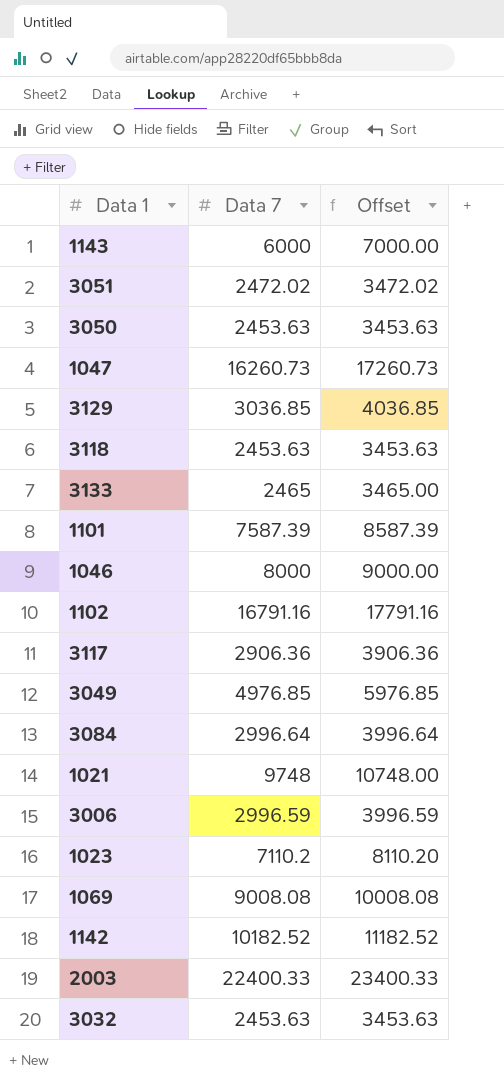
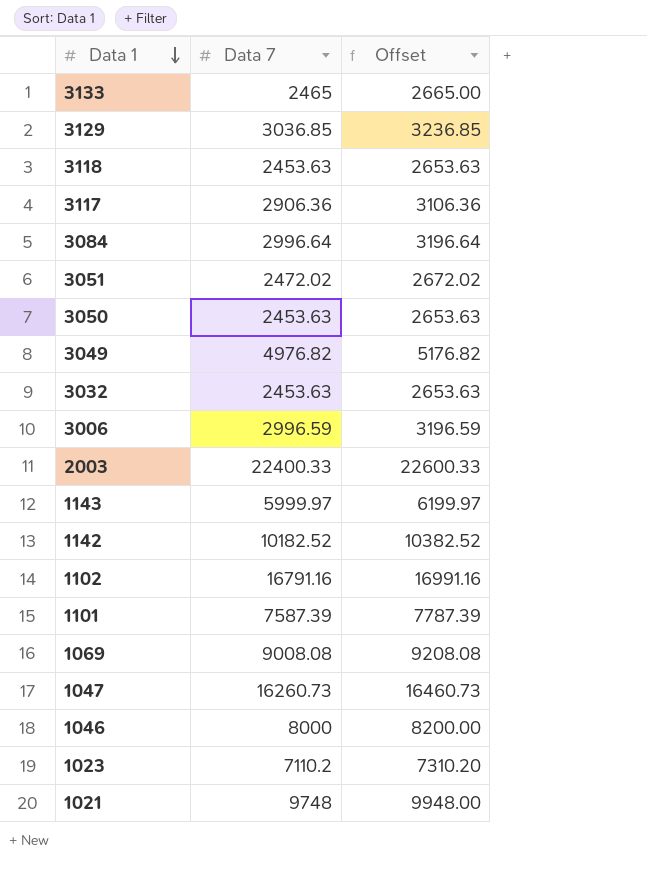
row order: none -> Data 1 descending
column Offset | formula: [Data 7] + 1000 -> [Data 7] + 200
3049 | Data 7: 4976.85 -> 4976.82
1143 | Data 7: 6000 -> 5999.97

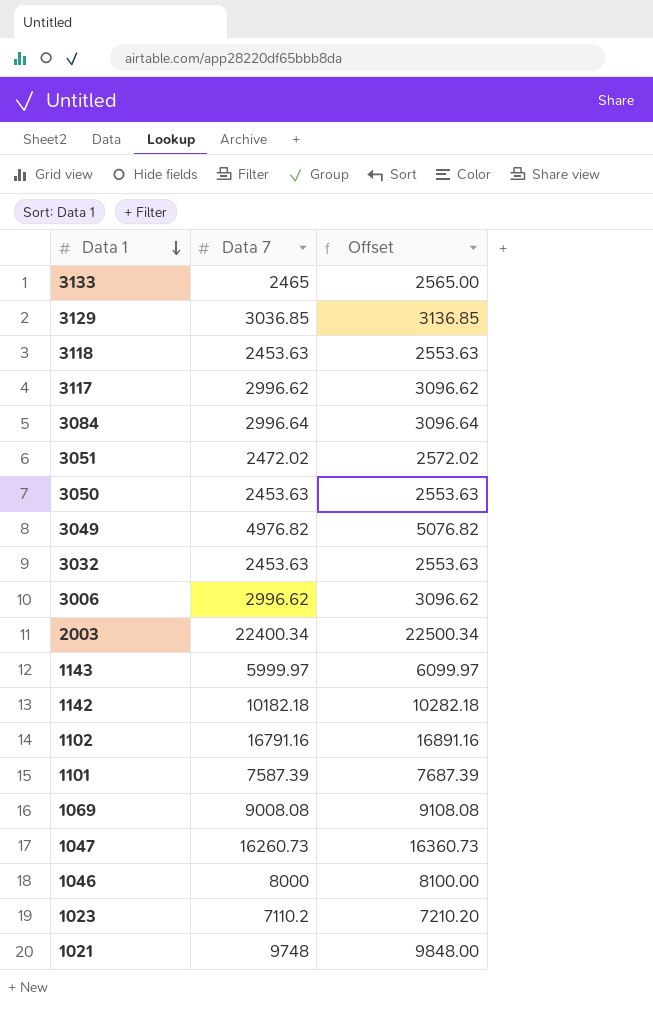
column Offset | formula: [Data 7] + 200 -> [Data 7] + 100
3117 | Data 7: 2906.36 -> 2996.62
3006 | Data 7: 2996.59 -> 2996.62
2003 | Data 7: 22400.33 -> 22400.34
1142 | Data 7: 10182.52 -> 10182.18

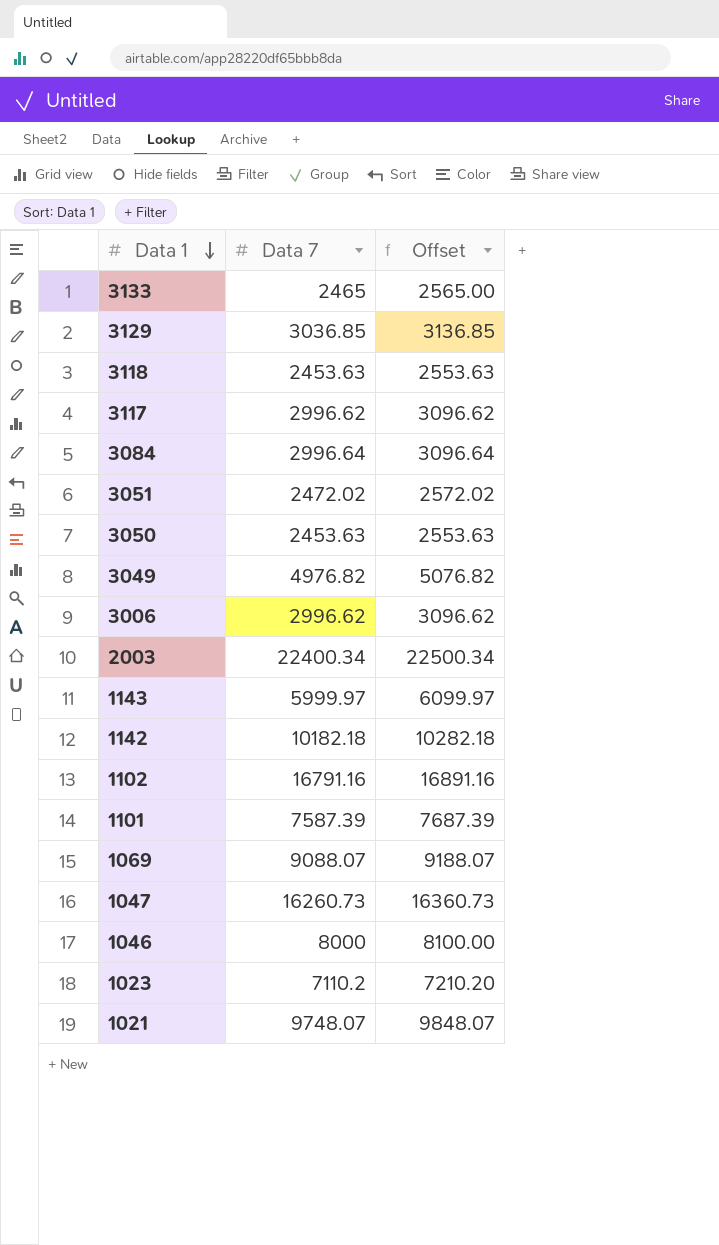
row 3032: 2453.63 | 2553.63 -> none
1069 | Data 7: 9008.08 -> 9088.07
1069 | Offset: 9108.08 -> 9188.07
1021 | Data 7: 9748 -> 9748.07
1021 | Offset: 9848.00 -> 9848.07

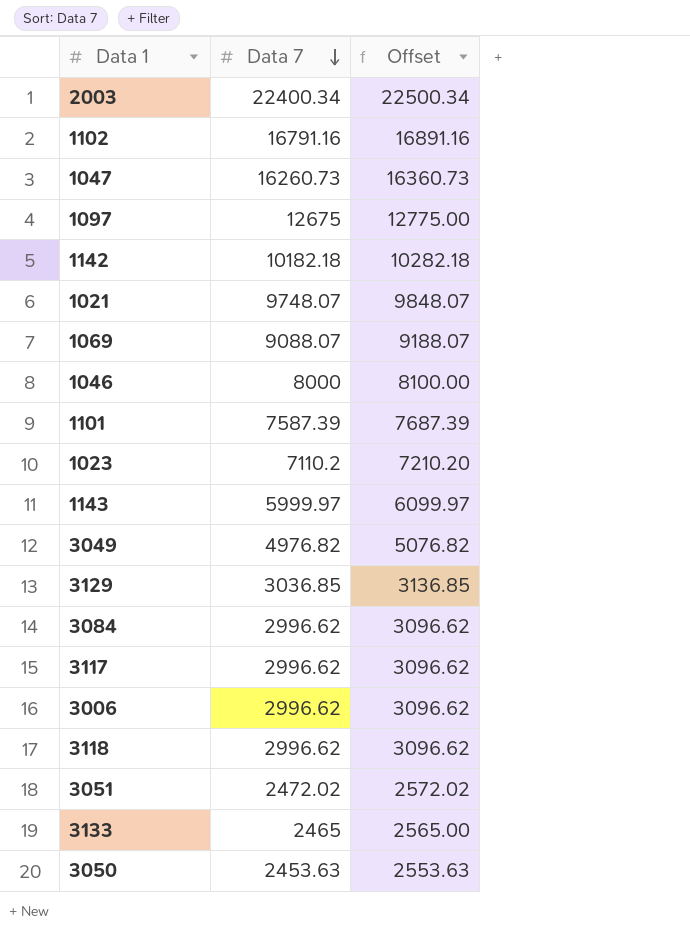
row order: Data 1 descending -> Data 7 descending
row 1097: none -> 12675 | 12775.00
3084 | Data 7: 2996.64 -> 2996.62
3084 | Offset: 3096.64 -> 3096.62
3118 | Data 7: 2453.63 -> 2996.62
3118 | Offset: 2553.63 -> 3096.62

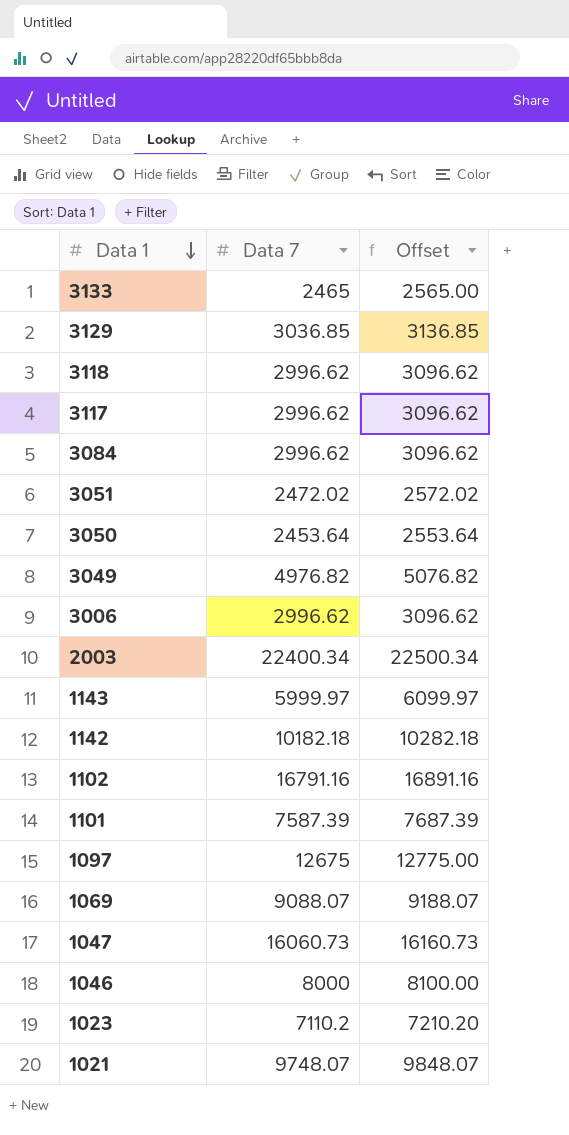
row order: Data 7 descending -> Data 1 descending
3050 | Data 7: 2453.63 -> 2453.64
3050 | Offset: 2553.63 -> 2553.64
1047 | Data 7: 16260.73 -> 16060.73
1047 | Offset: 16360.73 -> 16160.73

